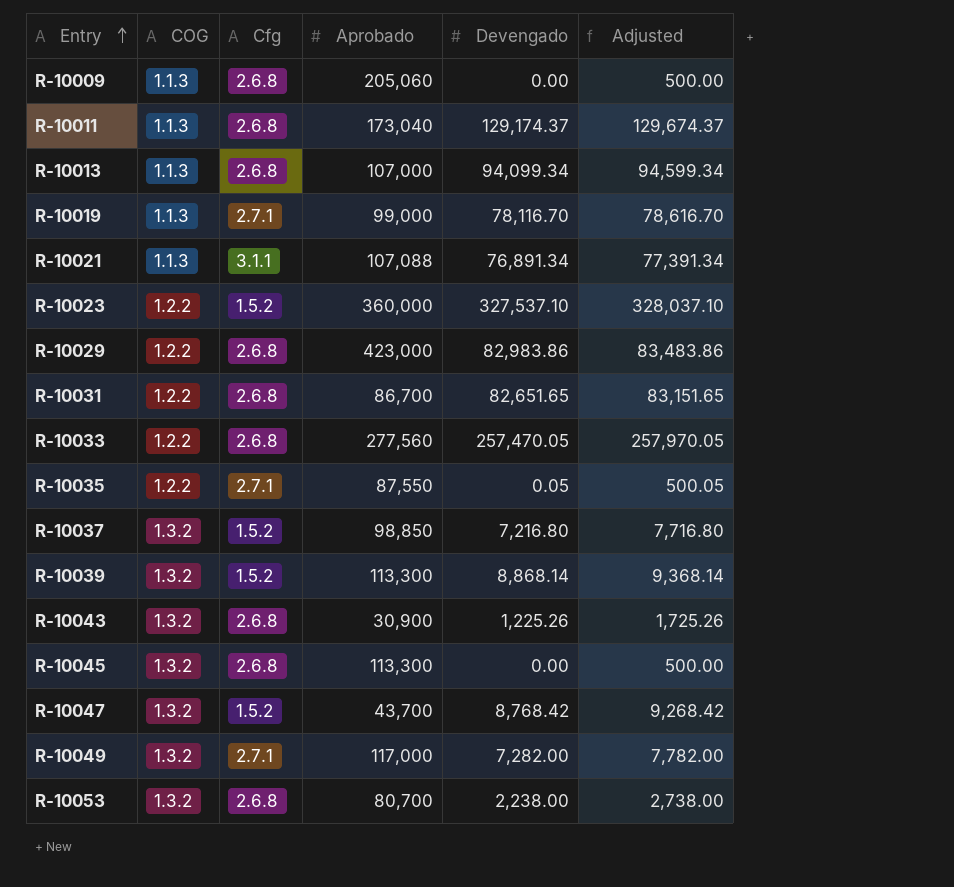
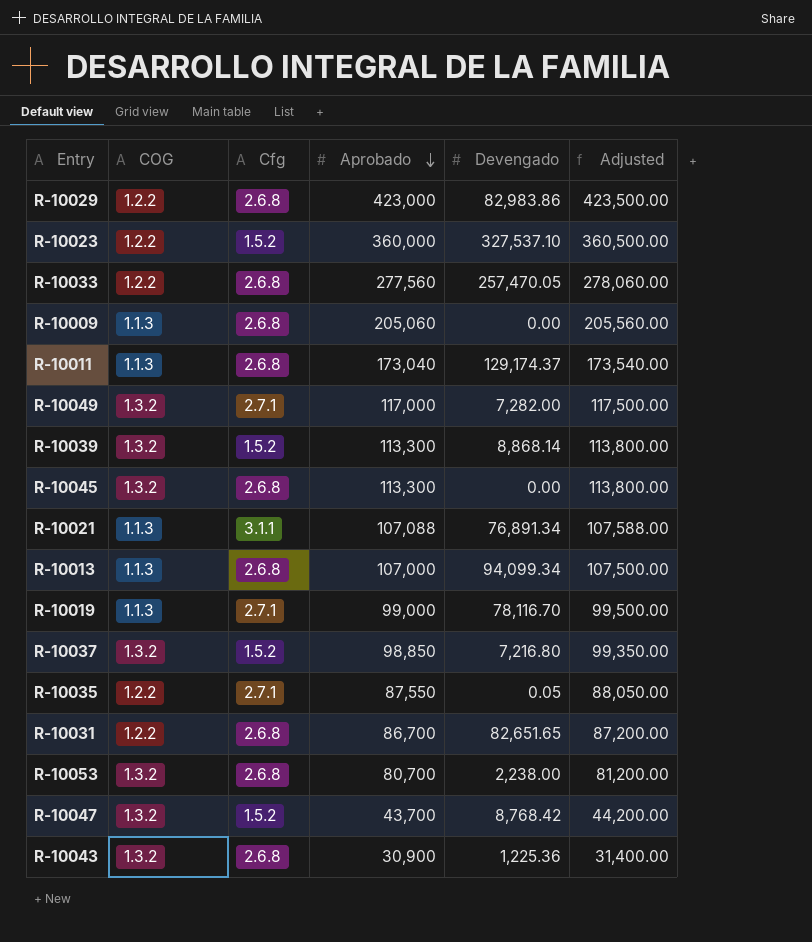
row order: Entry ascending -> Aprobado descending
column Adjusted | formula: [Devengado] + 500 -> [Aprobado] + 500
R-10043 | Devengado: 1,225.26 -> 1,225.36

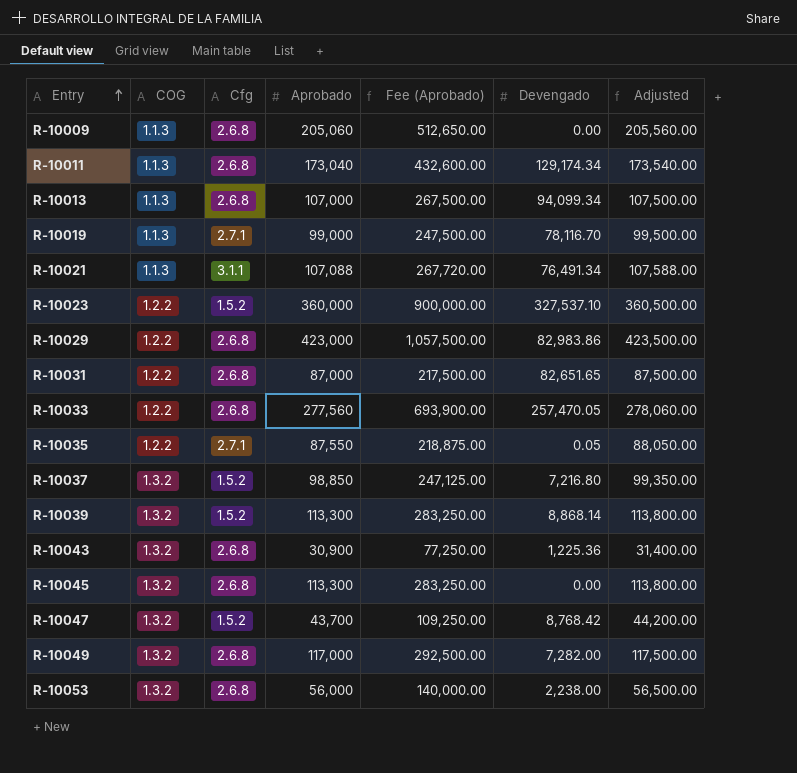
row order: Aprobado descending -> Entry ascending
column Fee (Aprobado) | formula: none -> [Aprobado] * 2.5
R-10011 | Devengado: 129,174.37 -> 129,174.34
R-10021 | Devengado: 76,891.34 -> 76,491.34
R-10031 | Aprobado: 86,700 -> 87,000
R-10031 | Adjusted: 87,200.00 -> 87,500.00
R-10049 | Cfg: 2.7.1 -> 2.6.8
R-10053 | Aprobado: 80,700 -> 56,000
R-10053 | Adjusted: 81,200.00 -> 56,500.00

